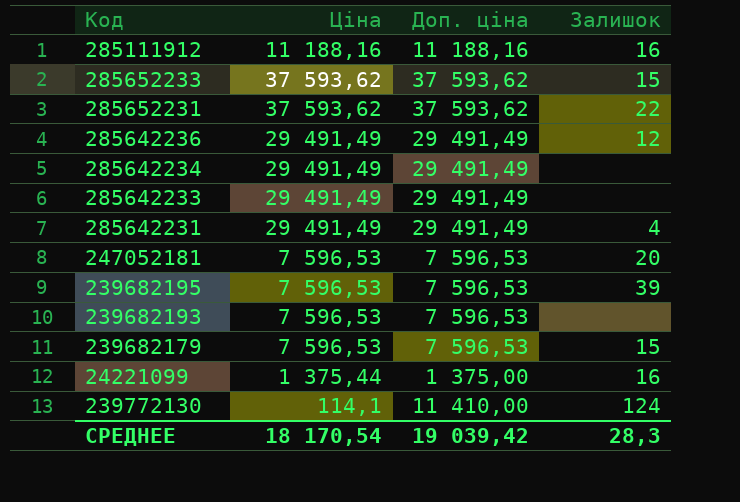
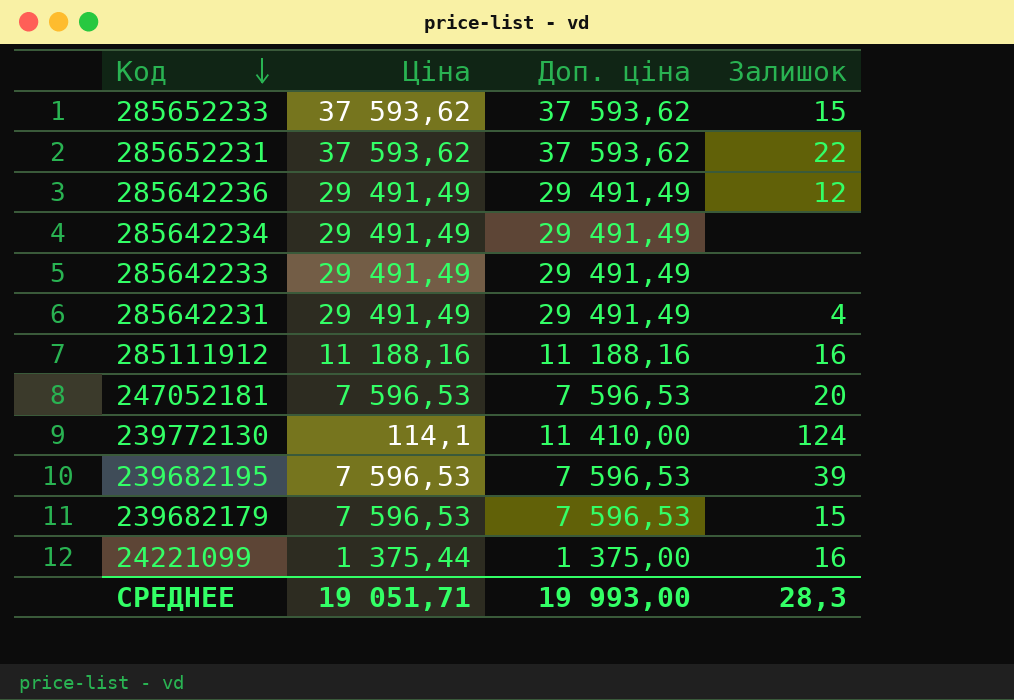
row order: none -> Код descending
row 239682193: 7 596,53 | 7 596,53 | none -> none
СРЕДНЕЕ | Ціна: 18 170,54 -> 19 051,71
СРЕДНЕЕ | Доп. ціна: 19 039,42 -> 19 993,00

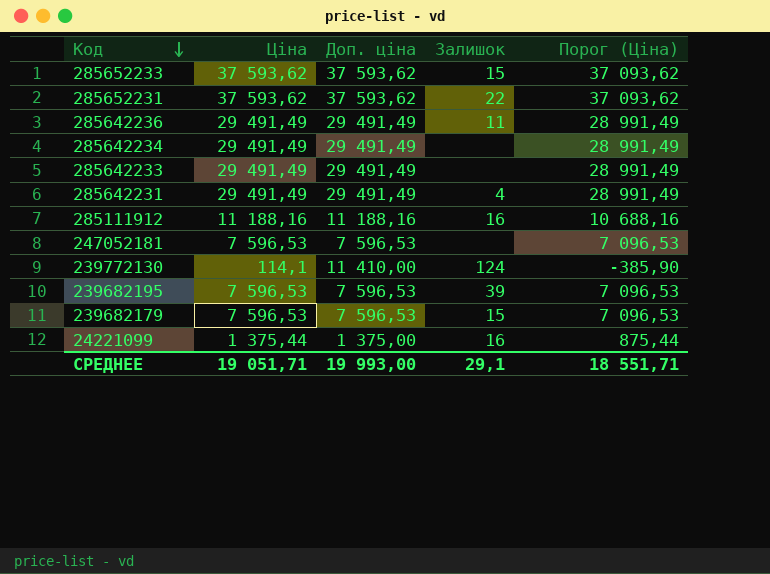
column Порог (Ціна) | formula: none -> [Ціна] - 500
285642236 | Залишок: 12 -> 11
247052181 | Залишок: 20 -> none
СРЕДНЕЕ | Залишок: 28,3 -> 29,1

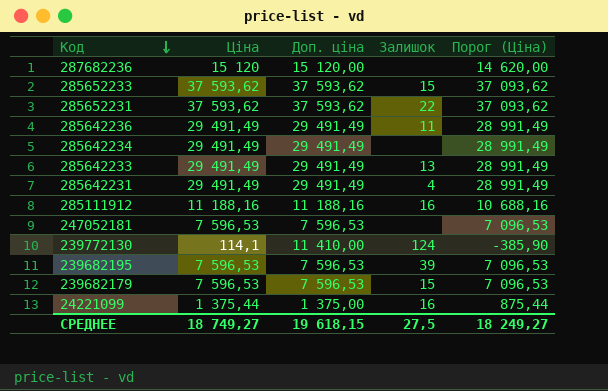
row 287682236: none -> 15 120 | 15 120,00 | none | 14 620,00
285642233 | Залишок: none -> 13
СРЕДНЕЕ | Ціна: 19 051,71 -> 18 749,27
СРЕДНЕЕ | Доп. ціна: 19 993,00 -> 19 618,15
СРЕДНЕЕ | Залишок: 29,1 -> 27,5
СРЕДНЕЕ | Порог (Ціна): 18 551,71 -> 18 249,27

